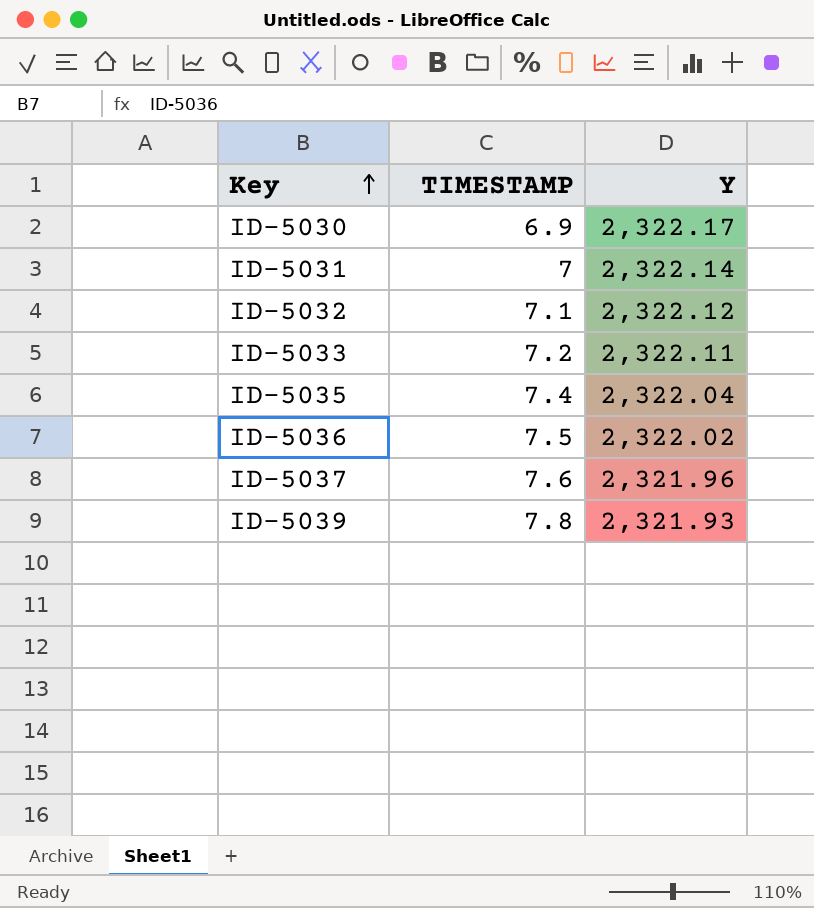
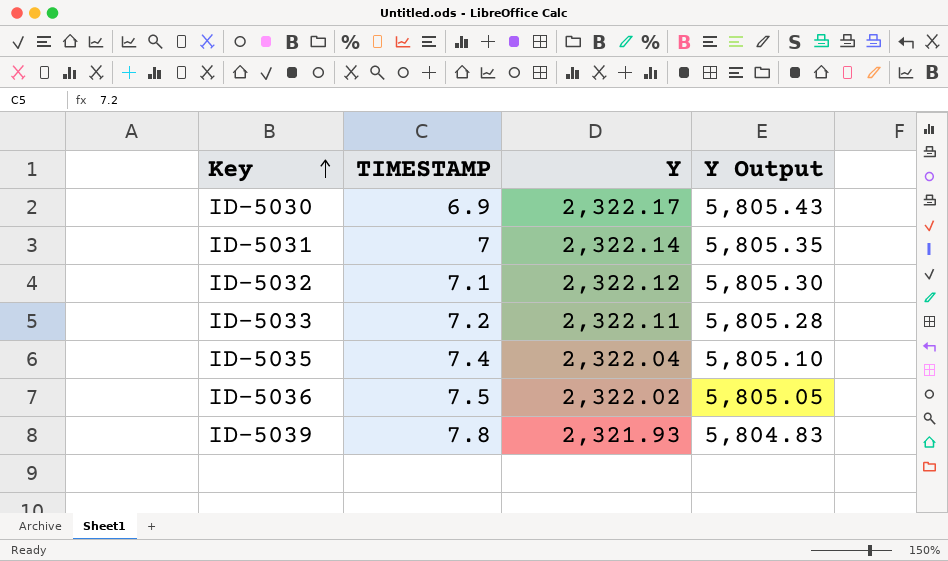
column Y Output | formula: none -> [Y] * 2.5
row ID-5037: 7.6 | 2,321.96 -> none

